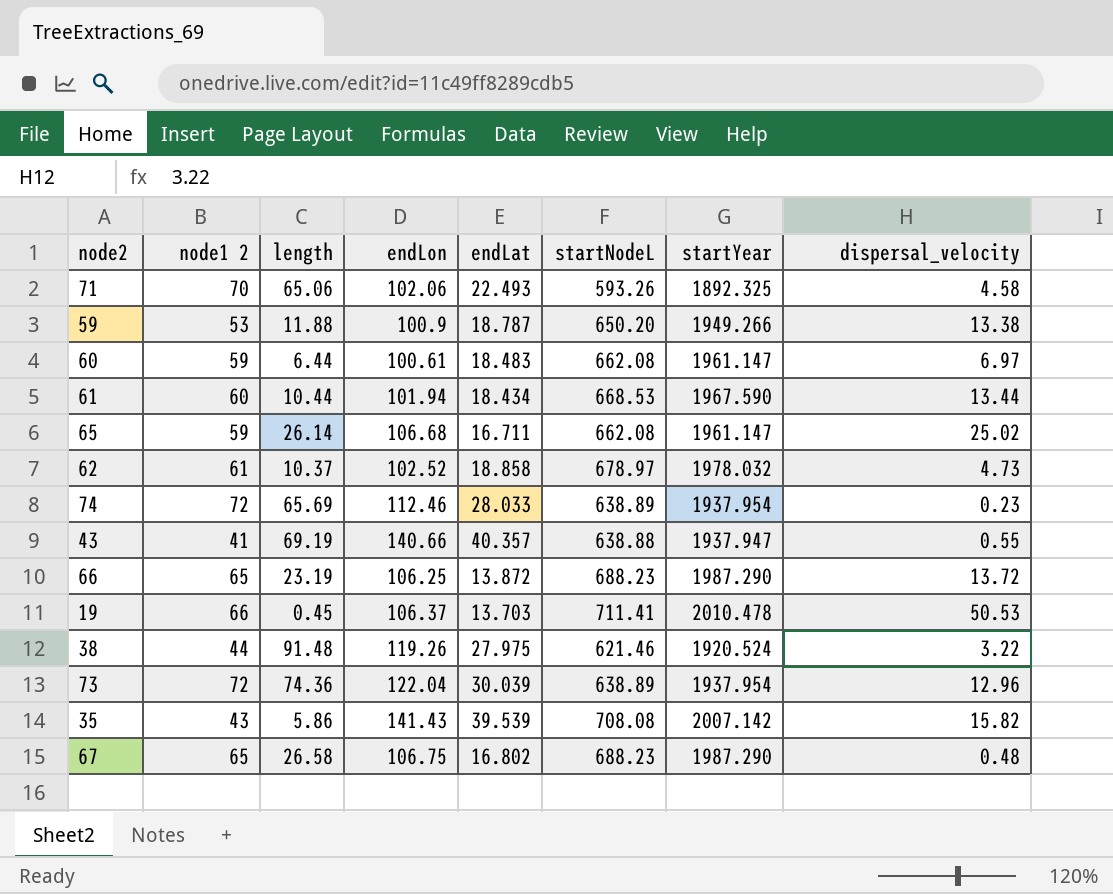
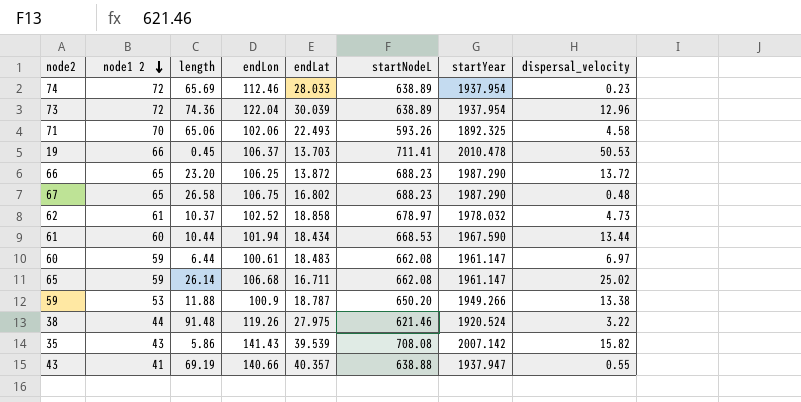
row order: none -> node1 2 descending
66 | length: 23.19 -> 23.20

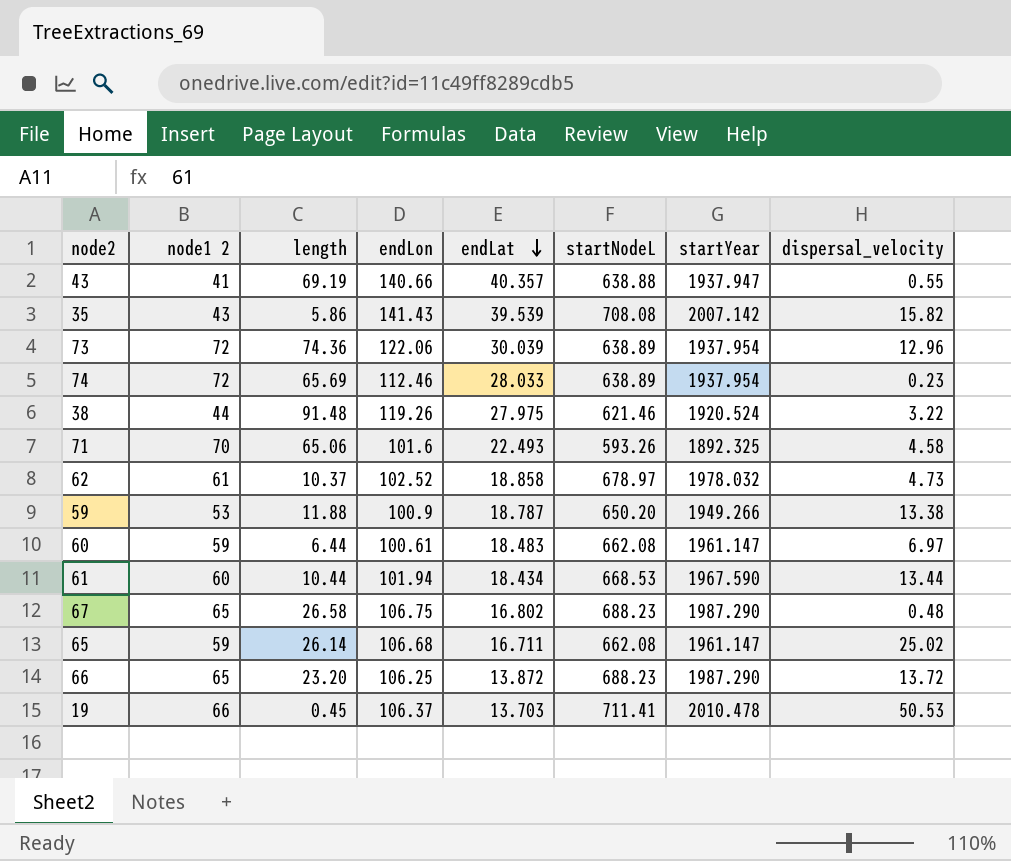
row order: node1 2 descending -> endLat descending
73 | endLon: 122.04 -> 122.06
71 | endLon: 102.06 -> 101.6

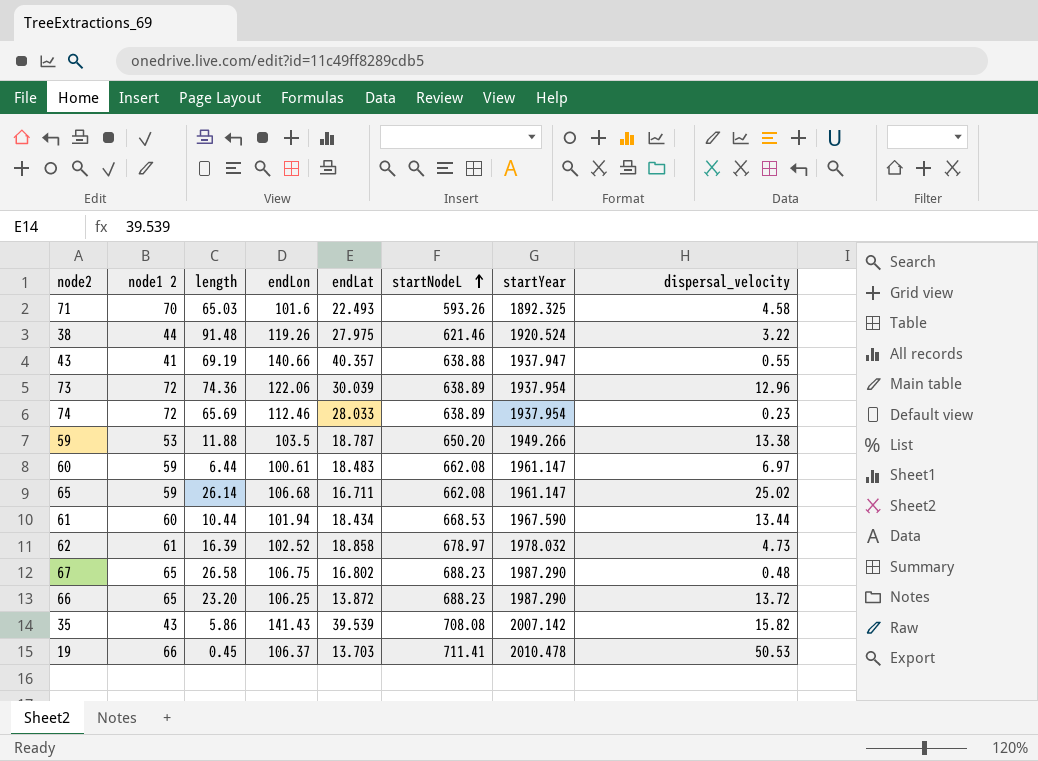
row order: endLat descending -> startNodeL ascending
71 | length: 65.06 -> 65.03
59 | endLon: 100.9 -> 103.5
62 | length: 10.37 -> 16.39

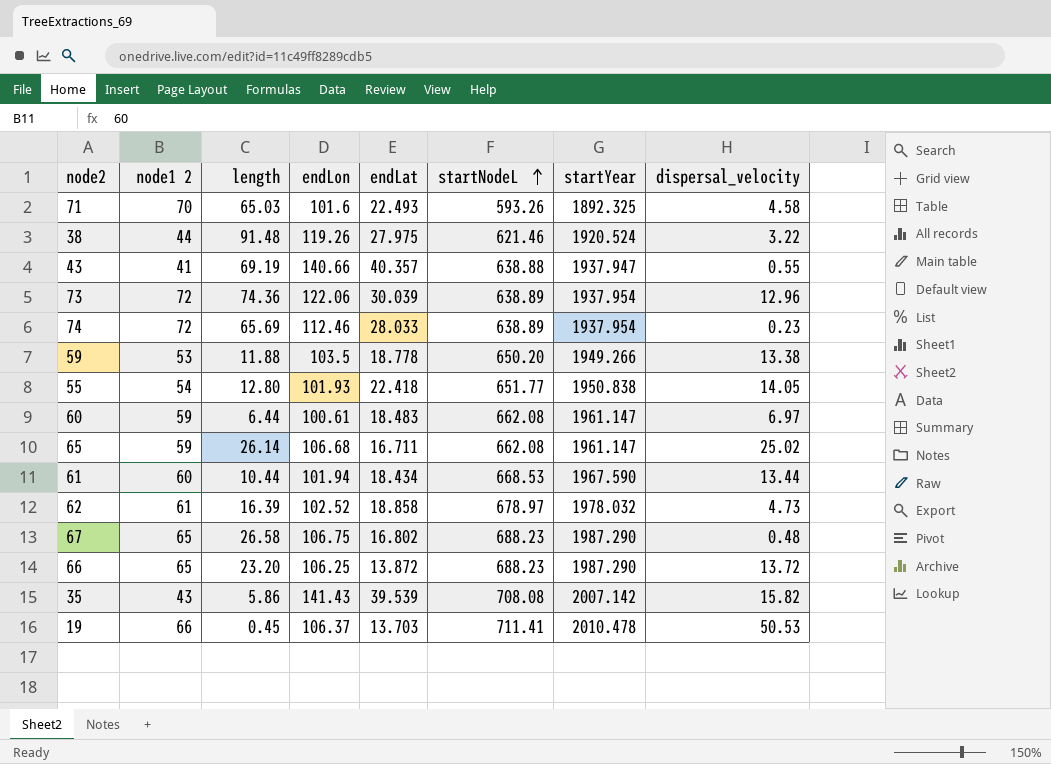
59 | endLat: 18.787 -> 18.778
row 55: none -> 54 | 12.80 | 101.93 | 22.418 | 651.77 | 1950.838 | 14.05

